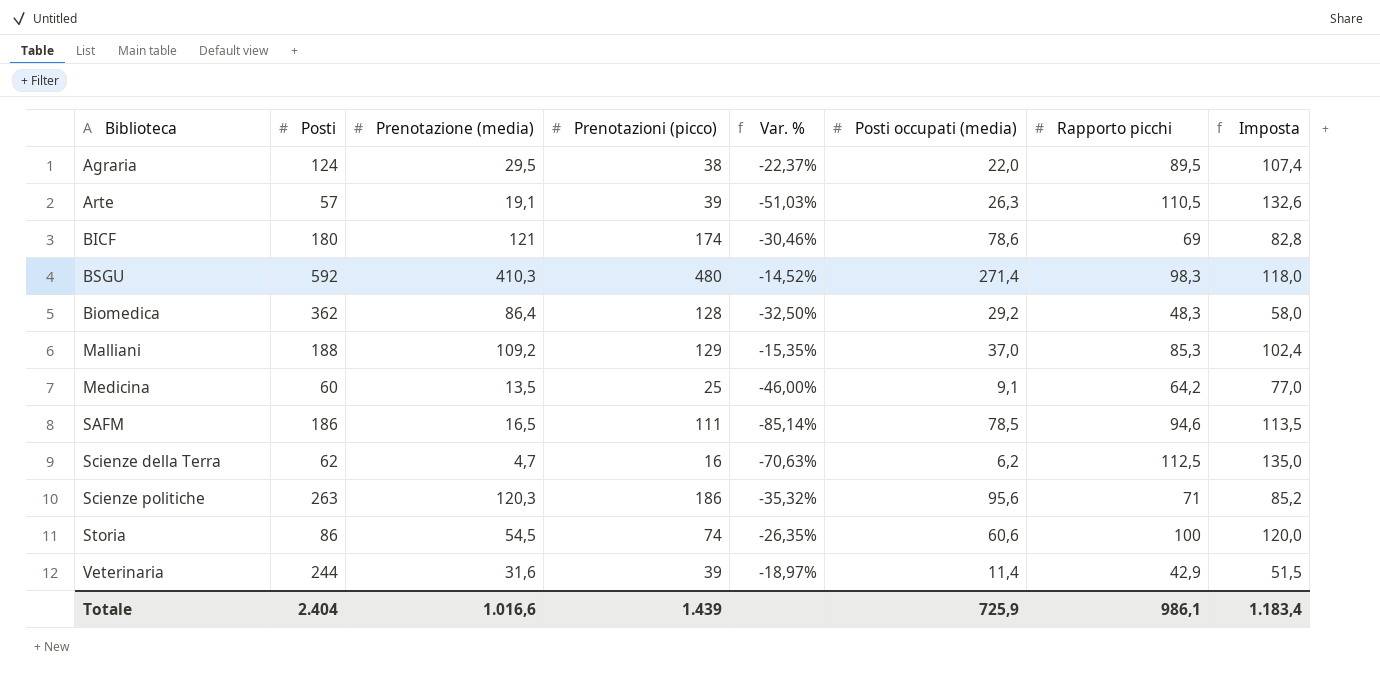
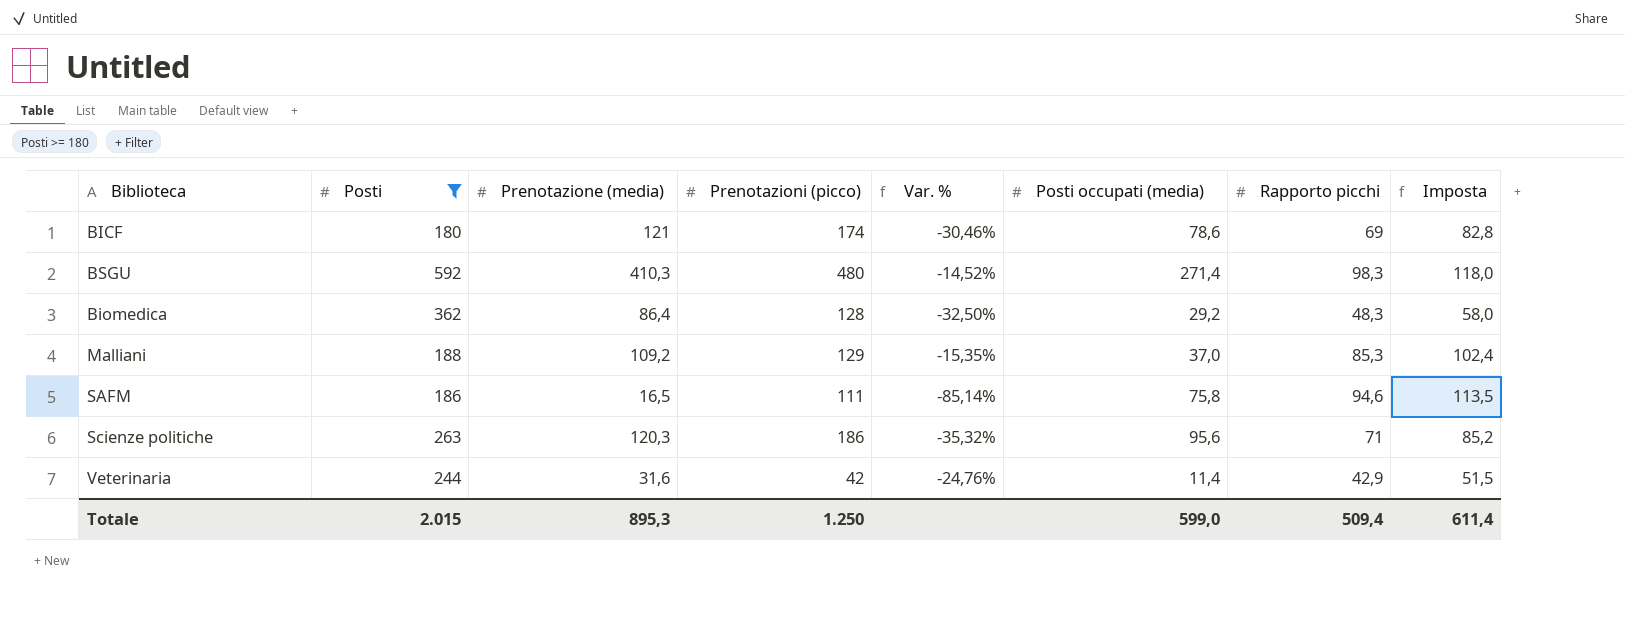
filter: none -> Posti >= 180
SAFM | Posti occupati (media): 78,5 -> 75,8
Veterinaria | Prenotazioni (picco): 39 -> 42
Veterinaria | Var. %: -18,97% -> -24,76%
Totale | Posti: 2.404 -> 2.015
Totale | Prenotazione (media): 1.016,6 -> 895,3
Totale | Prenotazioni (picco): 1.439 -> 1.250
Totale | Posti occupati (media): 725,9 -> 599,0
Totale | Rapporto picchi: 986,1 -> 509,4
Totale | Imposta: 1.183,4 -> 611,4

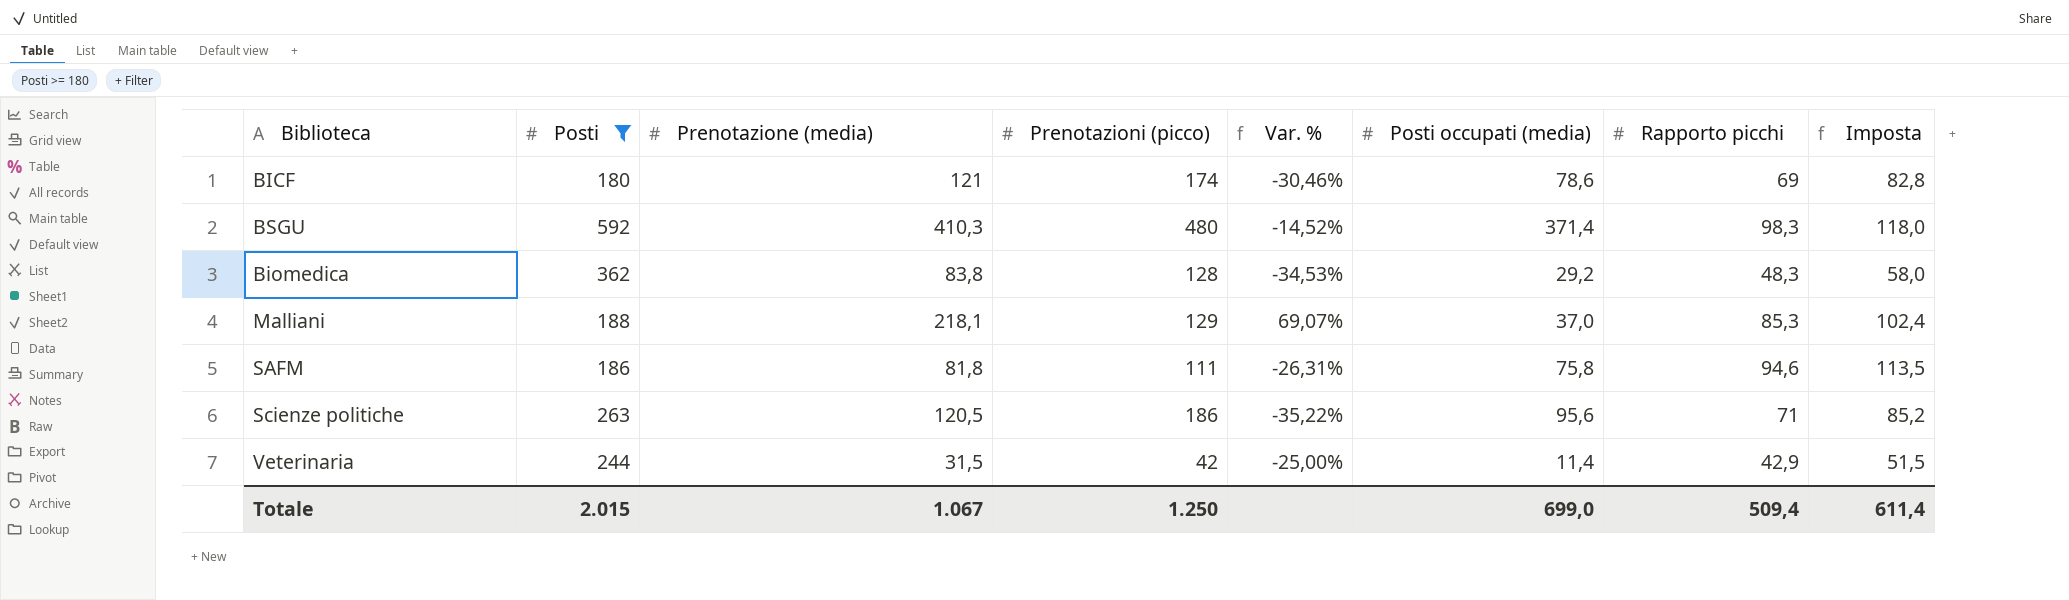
BSGU | Posti occupati (media): 271,4 -> 371,4
Biomedica | Prenotazione (media): 86,4 -> 83,8
Biomedica | Var. %: -32,50% -> -34,53%
Malliani | Prenotazione (media): 109,2 -> 218,1
Malliani | Var. %: -15,35% -> 69,07%
SAFM | Prenotazione (media): 16,5 -> 81,8
SAFM | Var. %: -85,14% -> -26,31%
Scienze politiche | Prenotazione (media): 120,3 -> 120,5
Scienze politiche | Var. %: -35,32% -> -35,22%
Veterinaria | Prenotazione (media): 31,6 -> 31,5
Veterinaria | Var. %: -24,76% -> -25,00%
Totale | Prenotazione (media): 895,3 -> 1.067
Totale | Posti occupati (media): 599,0 -> 699,0

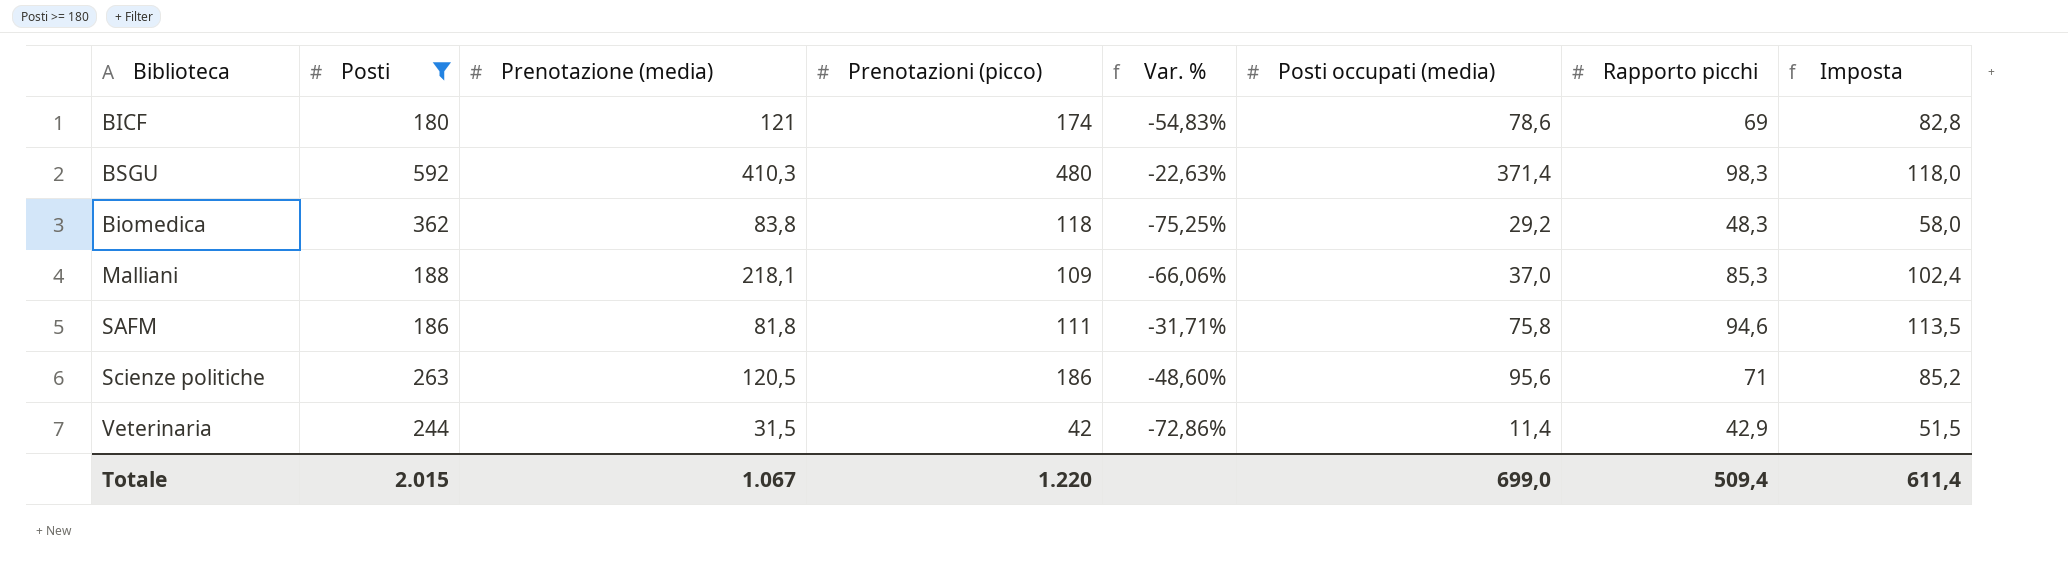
column Var. % | formula: ([Prenotazione (media)] - [Prenotazioni (picco)]) / [Prenotazioni (picco)] -> ([Posti occupati (media)] - [Prenotazioni (picco)]) / [Prenotazioni (picco)]
Biomedica | Prenotazioni (picco): 128 -> 118
Malliani | Prenotazioni (picco): 129 -> 109
Totale | Prenotazioni (picco): 1.250 -> 1.220

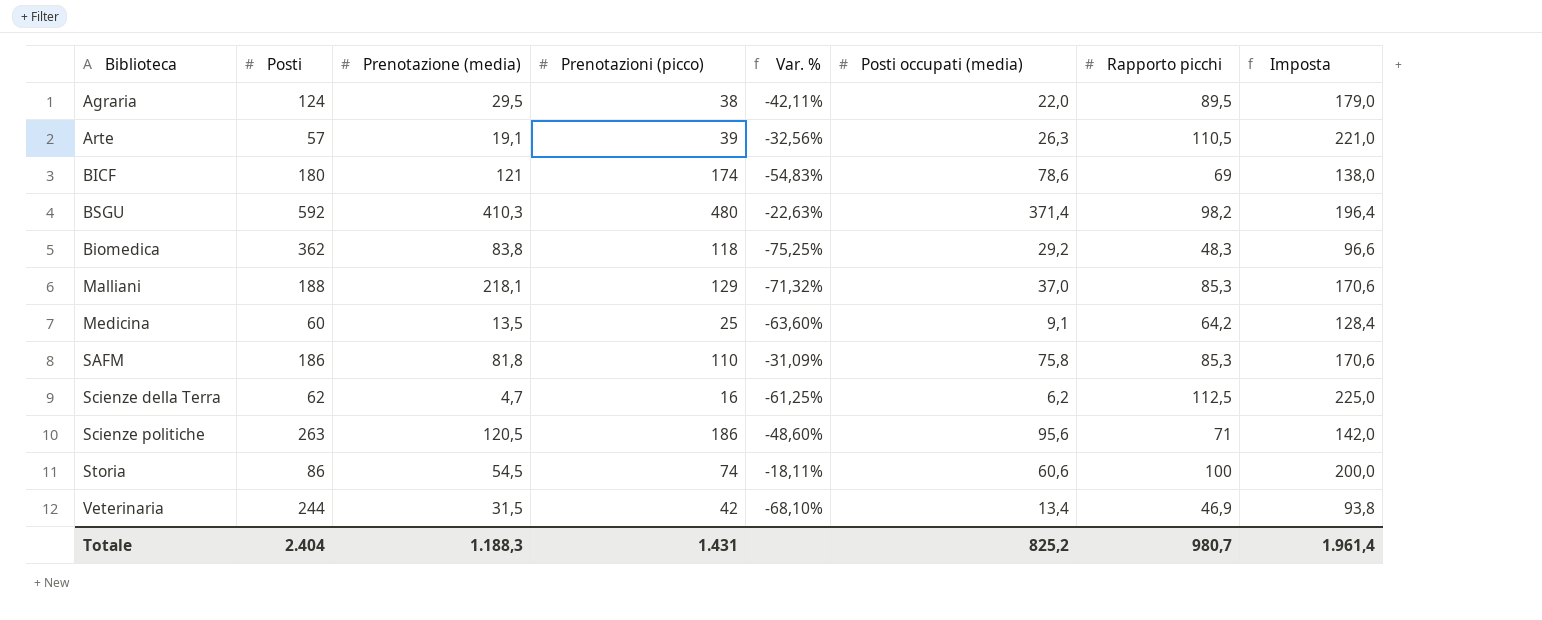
filter: Posti >= 180 -> none
column Imposta | formula: [Rapporto picchi] * 1,2 -> [Rapporto picchi] * 2
BSGU | Rapporto picchi: 98,3 -> 98,2
Malliani | Prenotazioni (picco): 109 -> 129
Malliani | Var. %: -66,06% -> -71,32%
SAFM | Prenotazioni (picco): 111 -> 110
SAFM | Var. %: -31,71% -> -31,09%
SAFM | Rapporto picchi: 94,6 -> 85,3
Veterinaria | Var. %: -72,86% -> -68,10%
Veterinaria | Posti occupati (media): 11,4 -> 13,4
Veterinaria | Rapporto picchi: 42,9 -> 46,9
Totale | Posti: 2.015 -> 2.404
Totale | Prenotazione (media): 1.067 -> 1.188,3
Totale | Prenotazioni (picco): 1.220 -> 1.431
Totale | Posti occupati (media): 699,0 -> 825,2
Totale | Rapporto picchi: 509,4 -> 980,7
Totale | Imposta: 611,4 -> 1.961,4

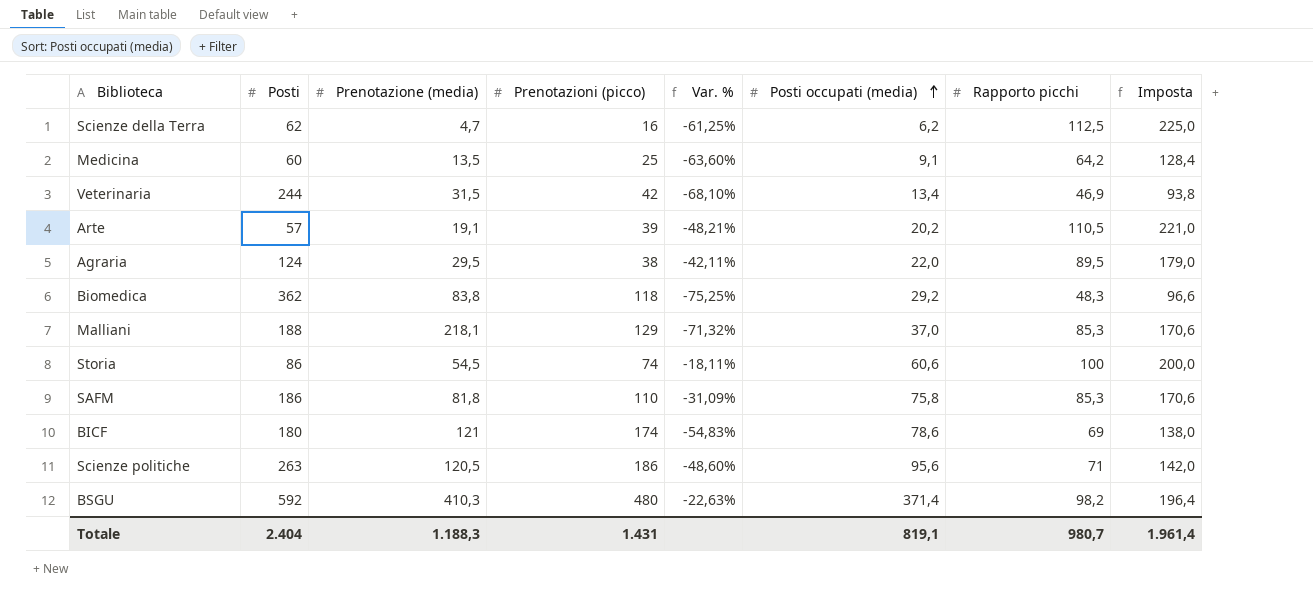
row order: none -> Posti occupati (media) ascending
Arte | Var. %: -32,56% -> -48,21%
Arte | Posti occupati (media): 26,3 -> 20,2
Totale | Posti occupati (media): 825,2 -> 819,1

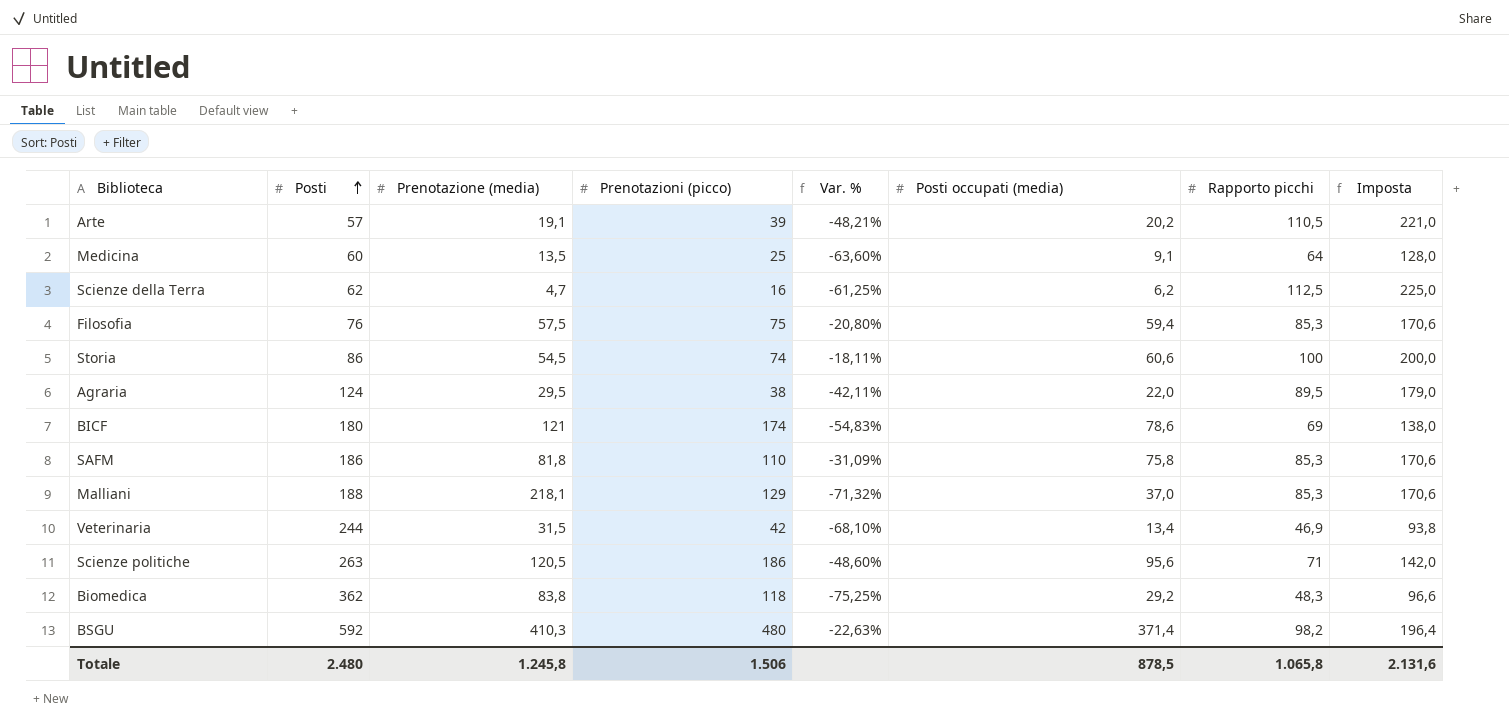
row order: Posti occupati (media) ascending -> Posti ascending
Medicina | Rapporto picchi: 64,2 -> 64
Medicina | Imposta: 128,4 -> 128,0
row Filosofia: none -> 76 | 57,5 | 75 | -20,80% | 59,4 | 85,3 | 170,6
Totale | Posti: 2.404 -> 2.480
Totale | Prenotazione (media): 1.188,3 -> 1.245,8
Totale | Prenotazioni (picco): 1.431 -> 1.506
Totale | Posti occupati (media): 819,1 -> 878,5
Totale | Rapporto picchi: 980,7 -> 1.065,8
Totale | Imposta: 1.961,4 -> 2.131,6

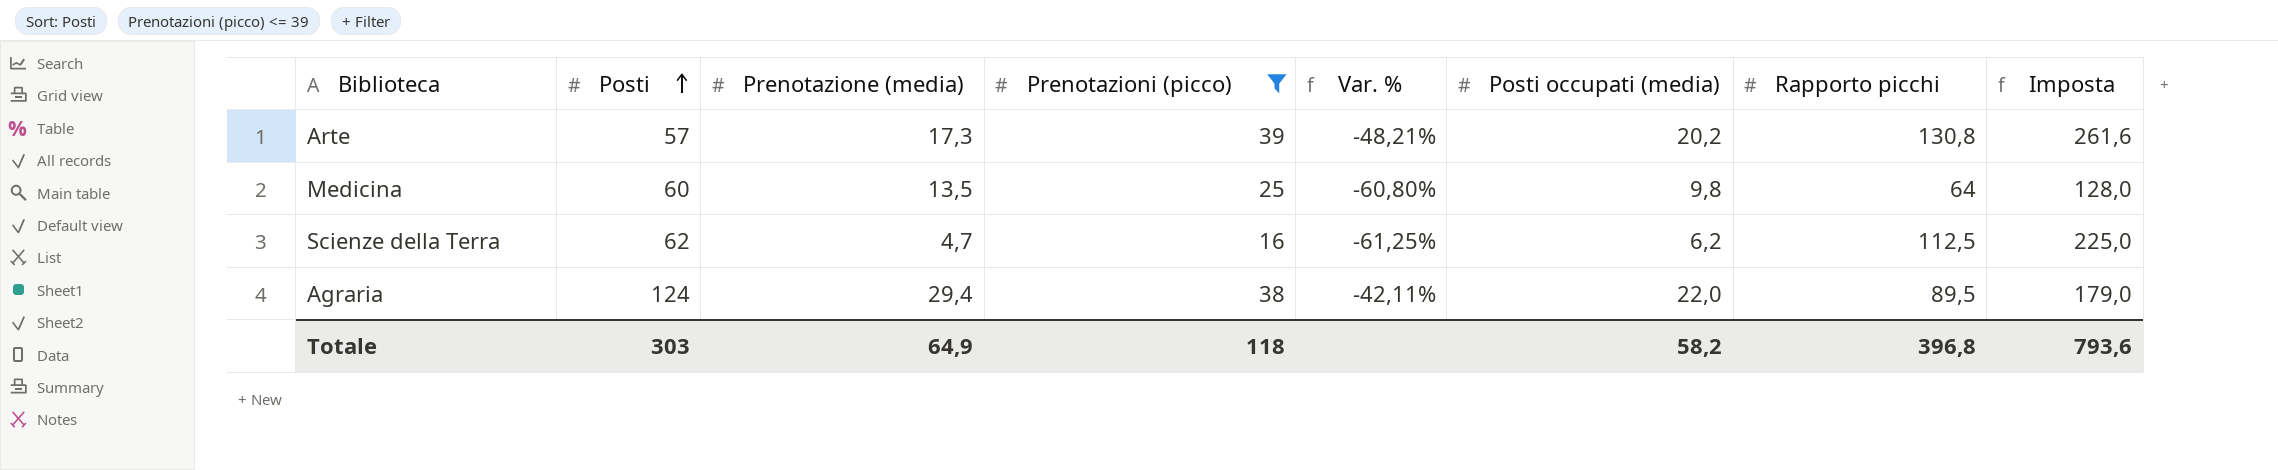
filter: none -> Prenotazioni (picco) <= 39
Arte | Prenotazione (media): 19,1 -> 17,3
Arte | Rapporto picchi: 110,5 -> 130,8
Arte | Imposta: 221,0 -> 261,6
Medicina | Var. %: -63,60% -> -60,80%
Medicina | Posti occupati (media): 9,1 -> 9,8
Agraria | Prenotazione (media): 29,5 -> 29,4
Totale | Posti: 2.480 -> 303
Totale | Prenotazione (media): 1.245,8 -> 64,9
Totale | Prenotazioni (picco): 1.506 -> 118
Totale | Posti occupati (media): 878,5 -> 58,2
Totale | Rapporto picchi: 1.065,8 -> 396,8
Totale | Imposta: 2.131,6 -> 793,6

